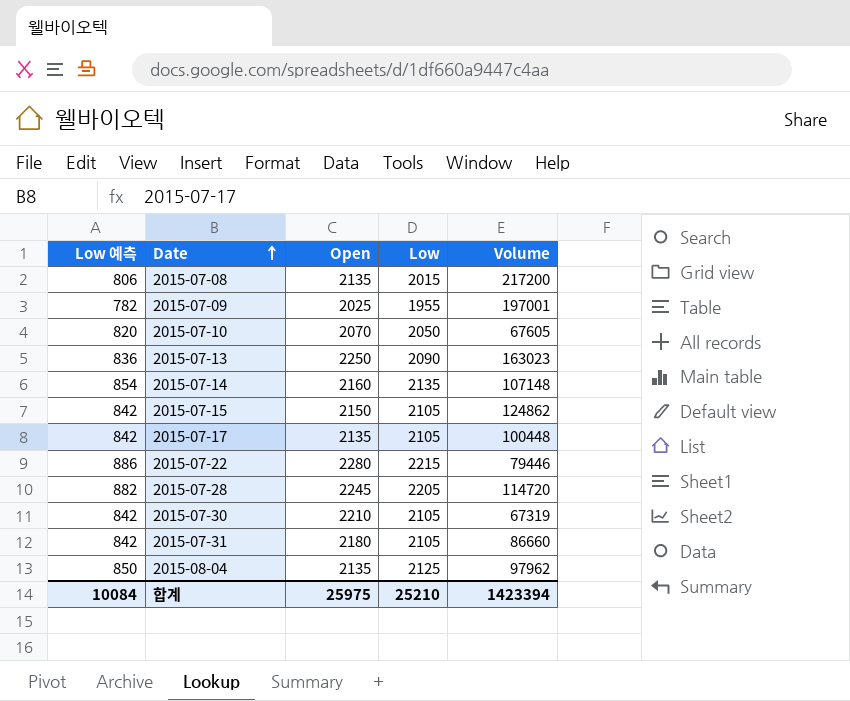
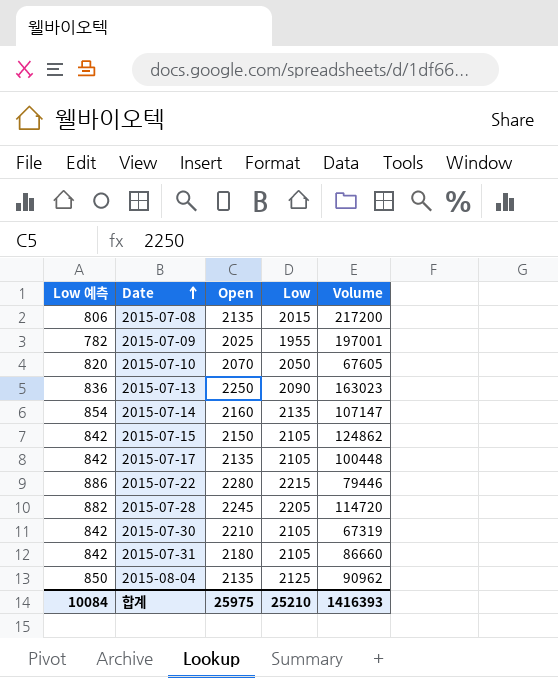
2015-07-14 | Volume: 107148 -> 107147
2015-08-04 | Volume: 97962 -> 90962
합계 | Volume: 1423394 -> 1416393

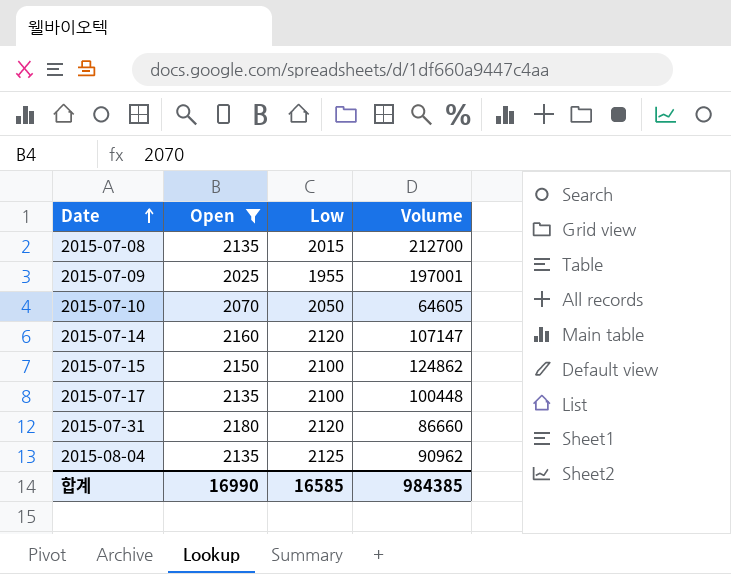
filter: none -> Open <= 2180
column Low 예측 | formula: [Low] * 0.4 -> none
2015-07-08 | Volume: 217200 -> 212700
2015-07-10 | Volume: 67605 -> 64605
2015-07-14 | Low: 2135 -> 2120
2015-07-15 | Low: 2105 -> 2100
2015-07-17 | Low: 2105 -> 2100
2015-07-31 | Low: 2105 -> 2120
합계 | Open: 25975 -> 16990
합계 | Low: 25210 -> 16585
합계 | Volume: 1416393 -> 984385

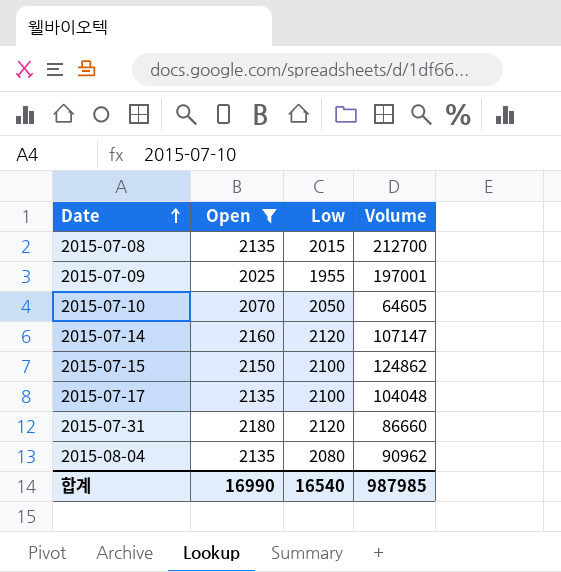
2015-07-17 | Volume: 100448 -> 104048
2015-08-04 | Low: 2125 -> 2080
합계 | Low: 16585 -> 16540
합계 | Volume: 984385 -> 987985

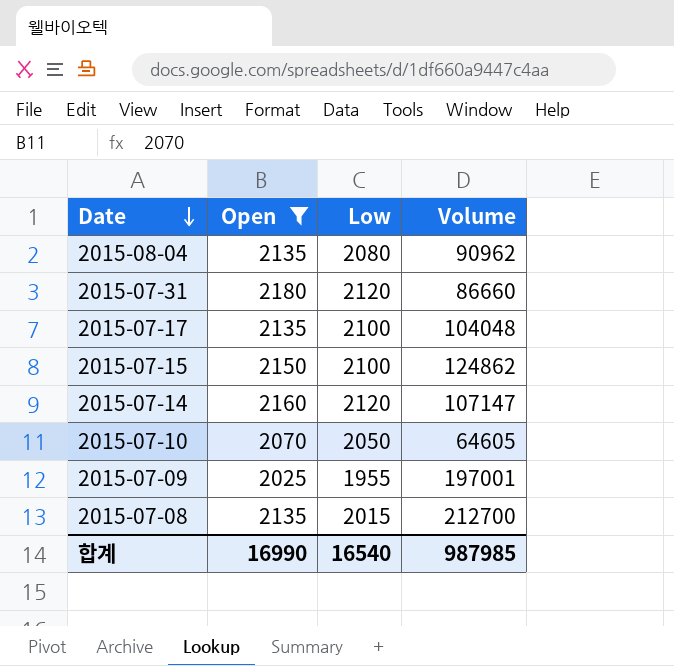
row order: Date ascending -> Date descending

